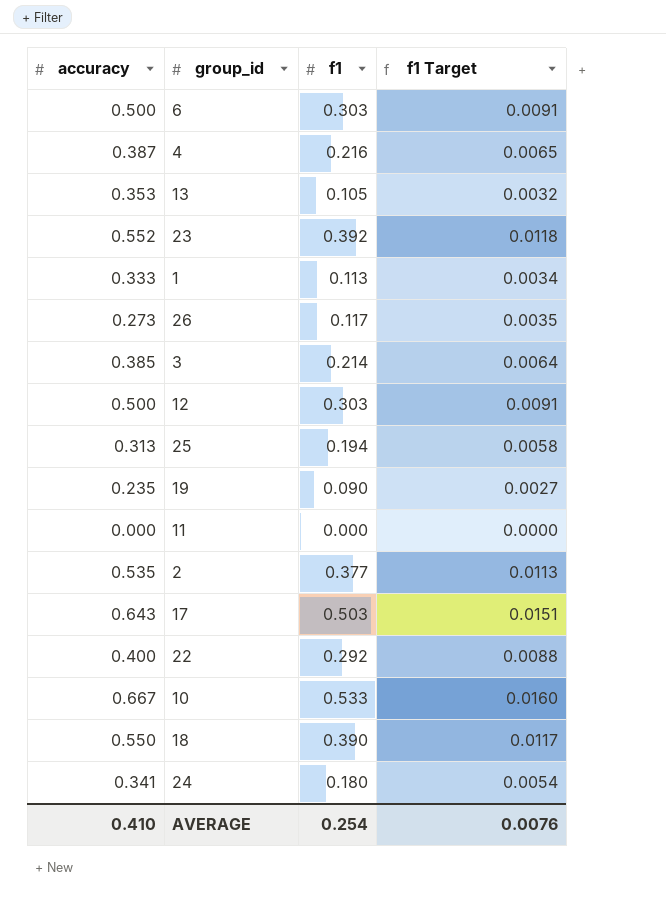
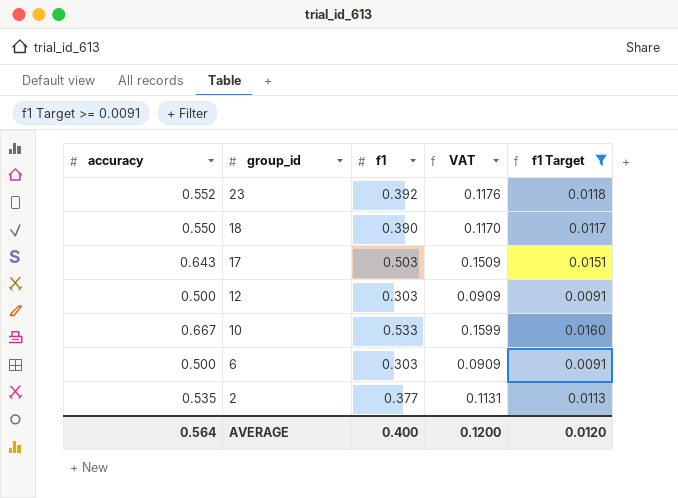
filter: none -> f1 Target >= 0.0091
row order: none -> group_id descending
column VAT | formula: none -> [f1] * 0.3
AVERAGE | accuracy: 0.410 -> 0.564
AVERAGE | f1: 0.254 -> 0.400
AVERAGE | f1 Target: 0.0076 -> 0.0120

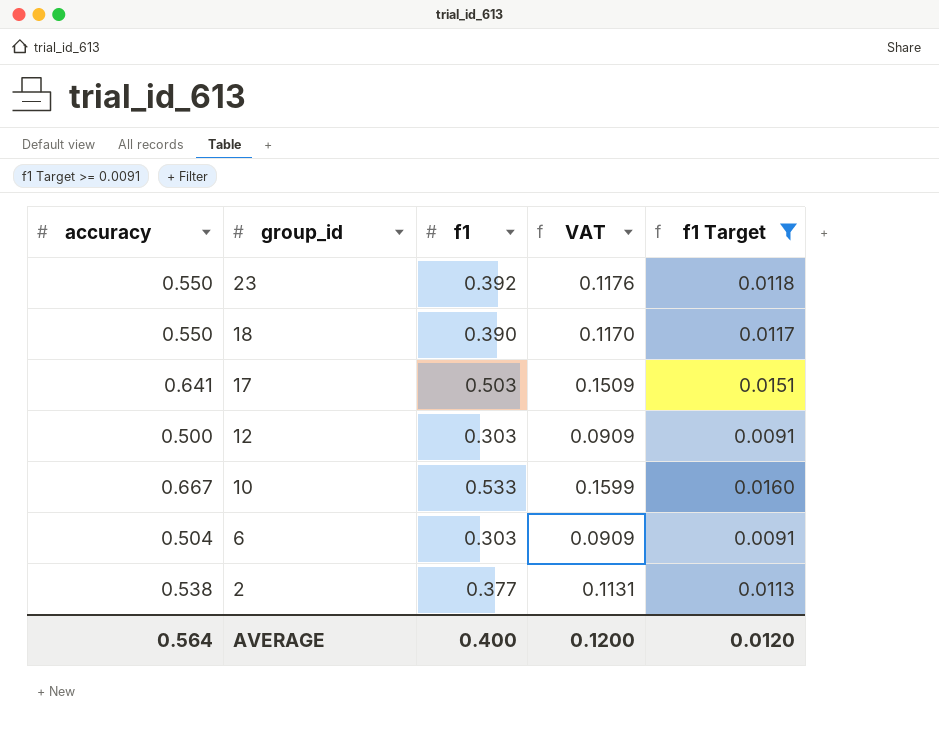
23 | accuracy: 0.552 -> 0.550
17 | accuracy: 0.643 -> 0.641
6 | accuracy: 0.500 -> 0.504
2 | accuracy: 0.535 -> 0.538

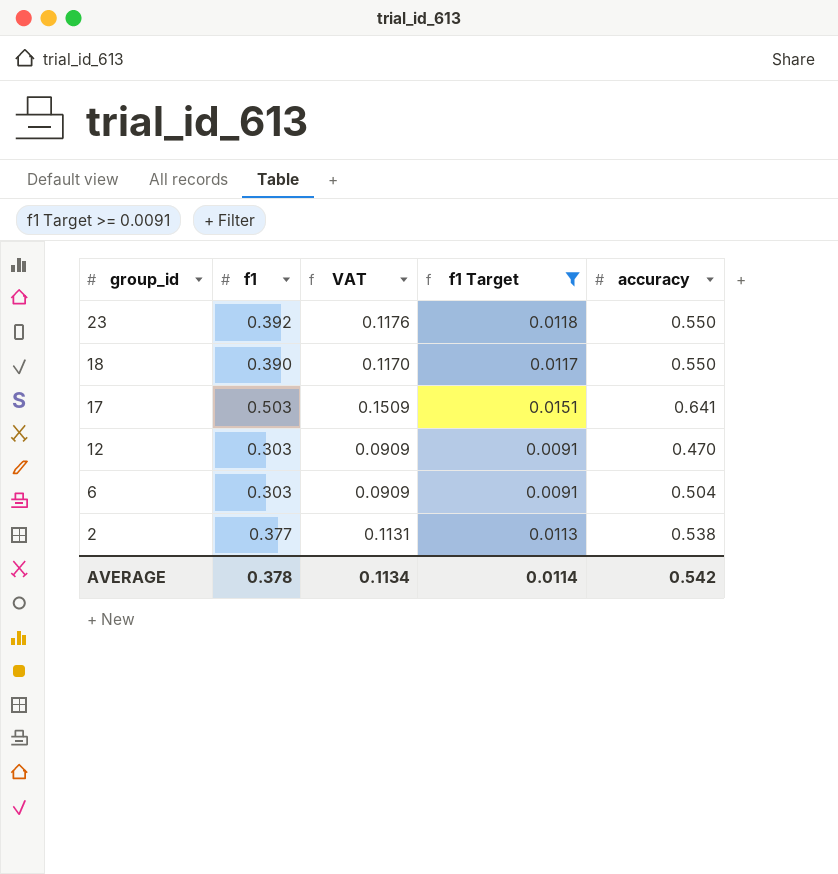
column accuracy | position: 1 -> 5
row 10: 0.667 | 0.533 | 0.1599 | 0.0160 -> none
12 | accuracy: 0.500 -> 0.470
AVERAGE | f1: 0.400 -> 0.378
AVERAGE | VAT: 0.1200 -> 0.1134
AVERAGE | f1 Target: 0.0120 -> 0.0114
AVERAGE | accuracy: 0.564 -> 0.542

